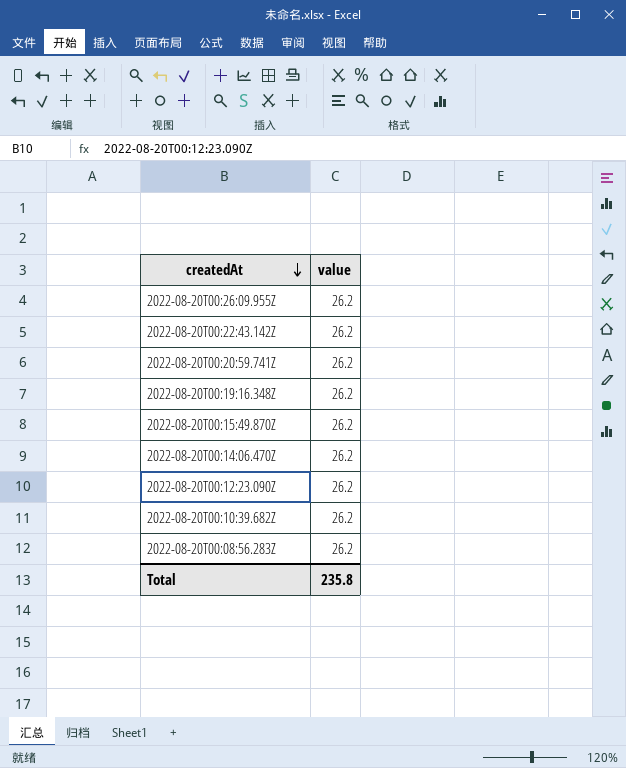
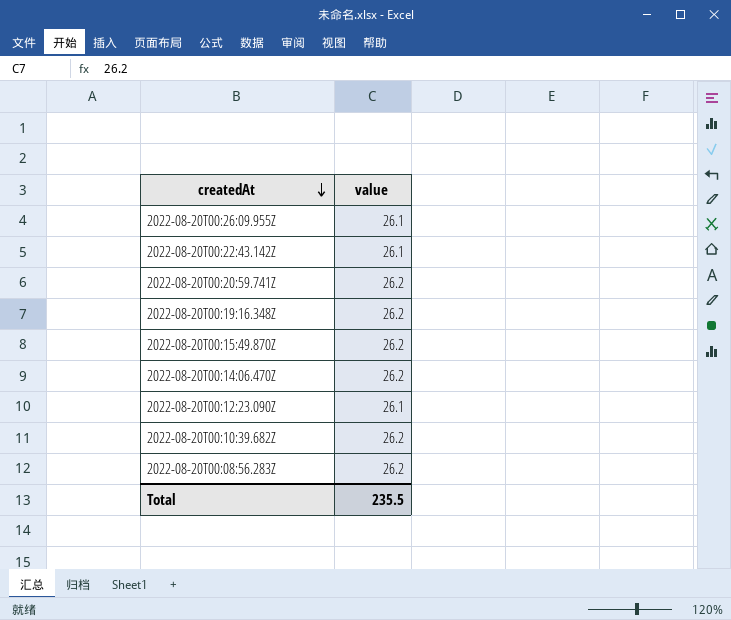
2022-08-20T00:26:09.955Z | value: 26.2 -> 26.1
2022-08-20T00:22:43.142Z | value: 26.2 -> 26.1
2022-08-20T00:12:23.090Z | value: 26.2 -> 26.1
Total | value: 235.8 -> 235.5

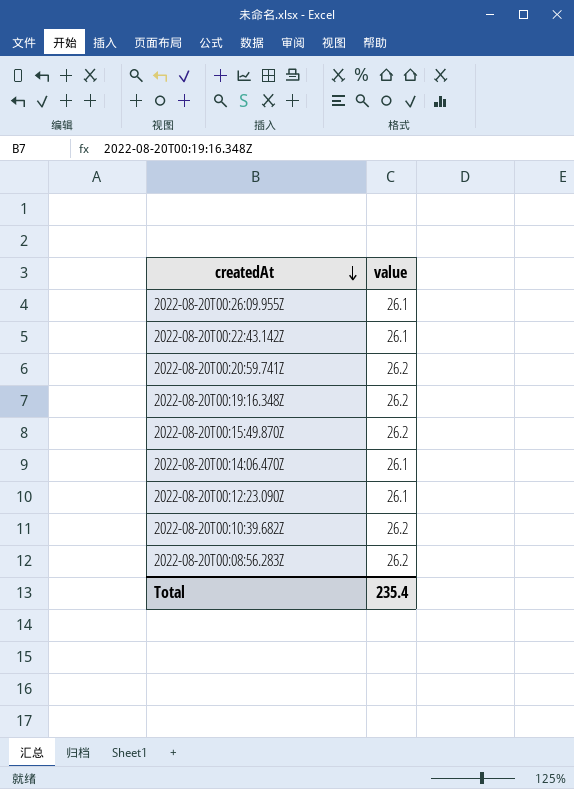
2022-08-20T00:14:06.470Z | value: 26.2 -> 26.1
Total | value: 235.5 -> 235.4

